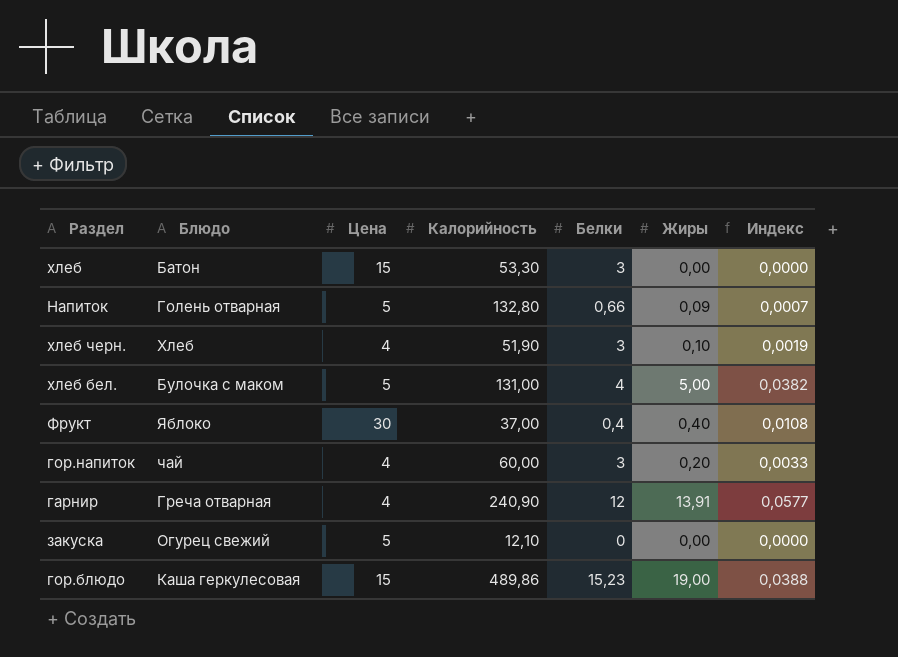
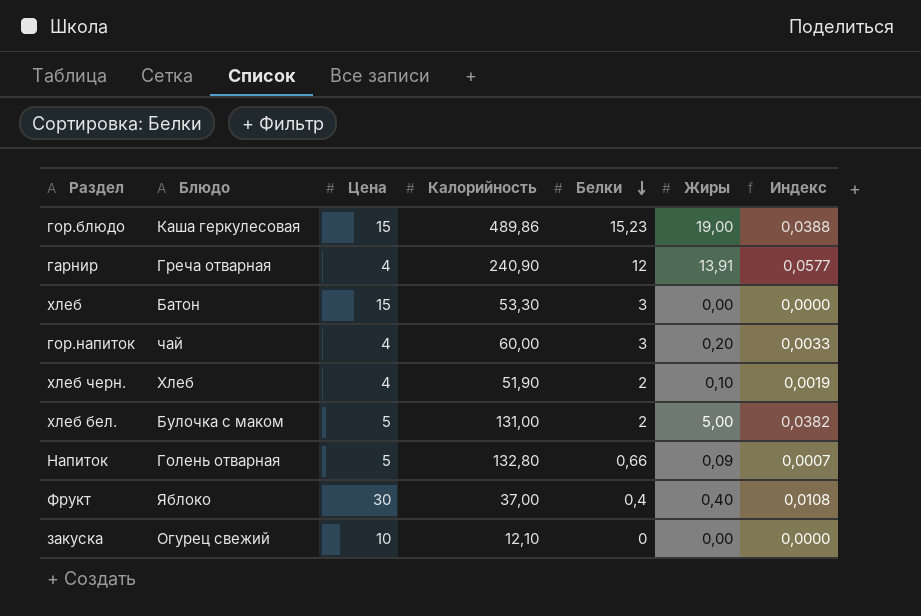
row order: none -> Белки descending
хлеб черн. | Белки: 3 -> 2
хлеб бел. | Белки: 4 -> 2
закуска | Цена: 5 -> 10

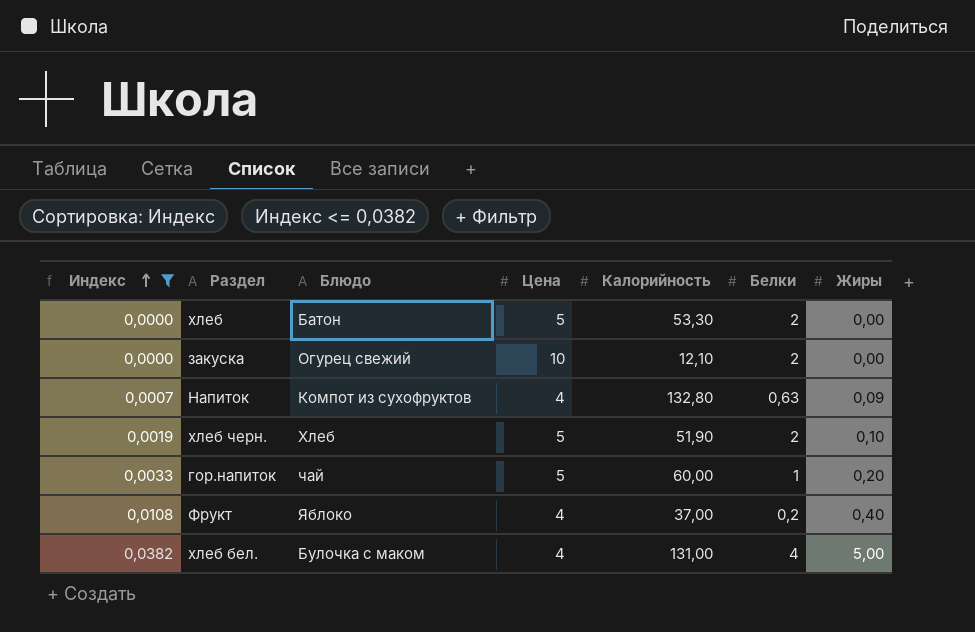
filter: none -> Индекс <= 0,0382
row order: Белки descending -> Индекс ascending
column Индекс | position: 7 -> 1
хлеб | Цена: 15 -> 5
хлеб | Белки: 3 -> 2
закуска | Белки: 0 -> 2
Напиток | Блюдо: Голень отварная -> Компот из сухофруктов
Напиток | Цена: 5 -> 4
Напиток | Белки: 0,66 -> 0,63
хлеб черн. | Цена: 4 -> 5
гор.напиток | Цена: 4 -> 5
гор.напиток | Белки: 3 -> 1
Фрукт | Цена: 30 -> 4
Фрукт | Белки: 0,4 -> 0,2
хлеб бел. | Цена: 5 -> 4
хлеб бел. | Белки: 2 -> 4

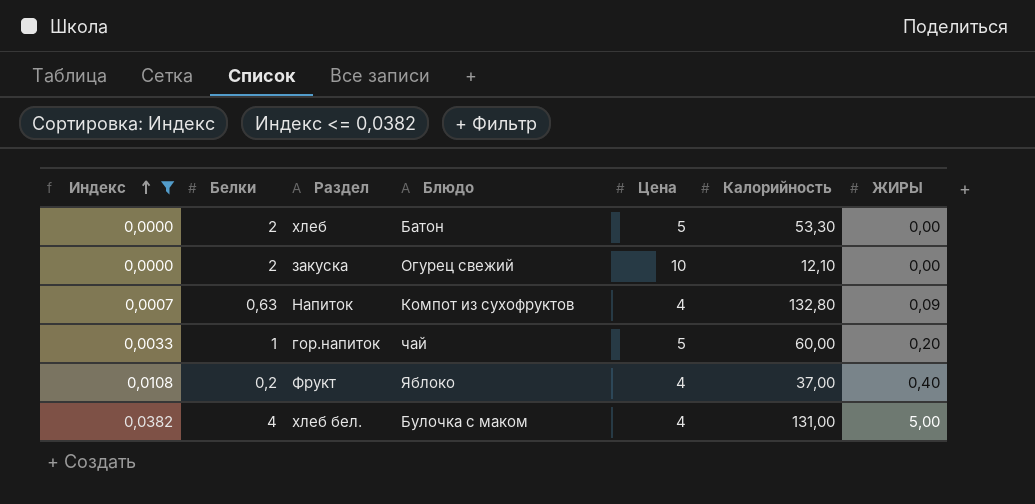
column Белки | position: 6 -> 2
column name: Жиры -> ЖИРЫ
row хлеб черн.: 0,0019 | Хлеб | 5 | 51,90 | 2 | 0,10 -> none

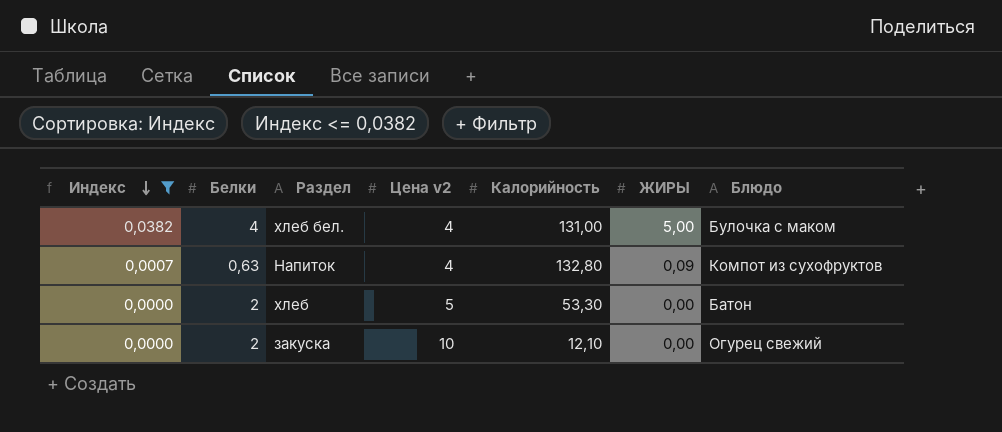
row order: Индекс ascending -> Индекс descending
column name: Цена -> Цена v2
column Блюдо | position: 4 -> 7
row гор.напиток: 0,0033 | 1 | чай | 5 | 60,00 | 0,20 -> none
row Фрукт: 0,0108 | 0,2 | Яблоко | 4 | 37,00 | 0,40 -> none

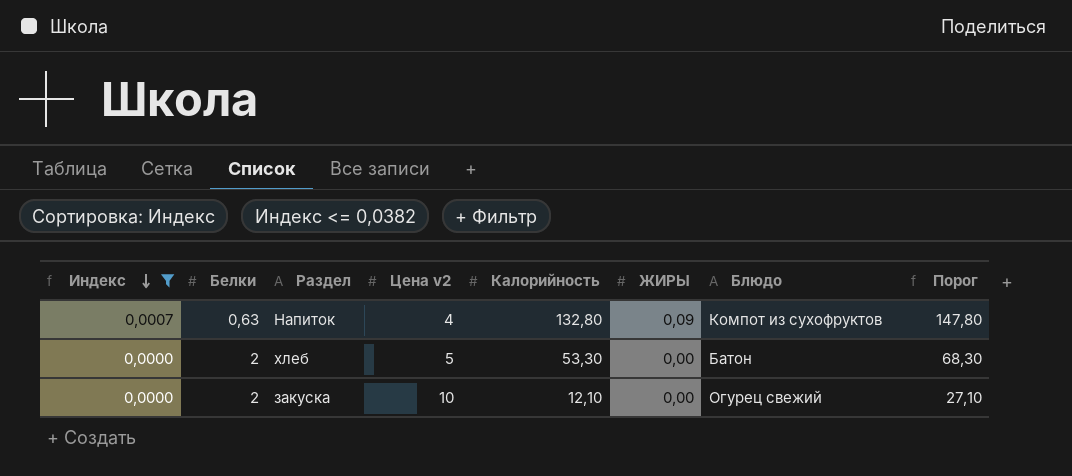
column Порог | formula: none -> [Калорийность] + 15
row хлеб бел.: 0,0382 | 4 | 4 | 131,00 | 5,00 | Булочка с маком -> none

